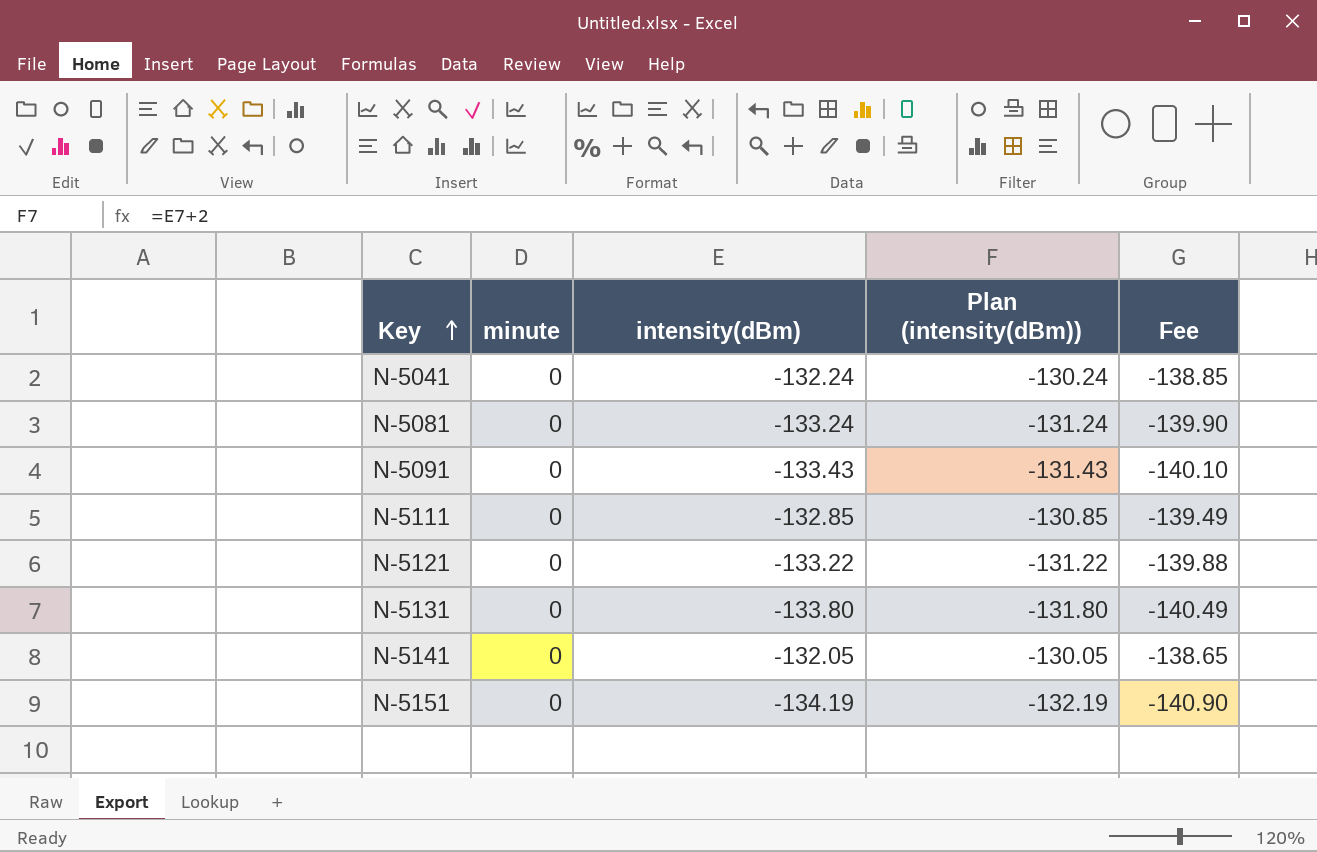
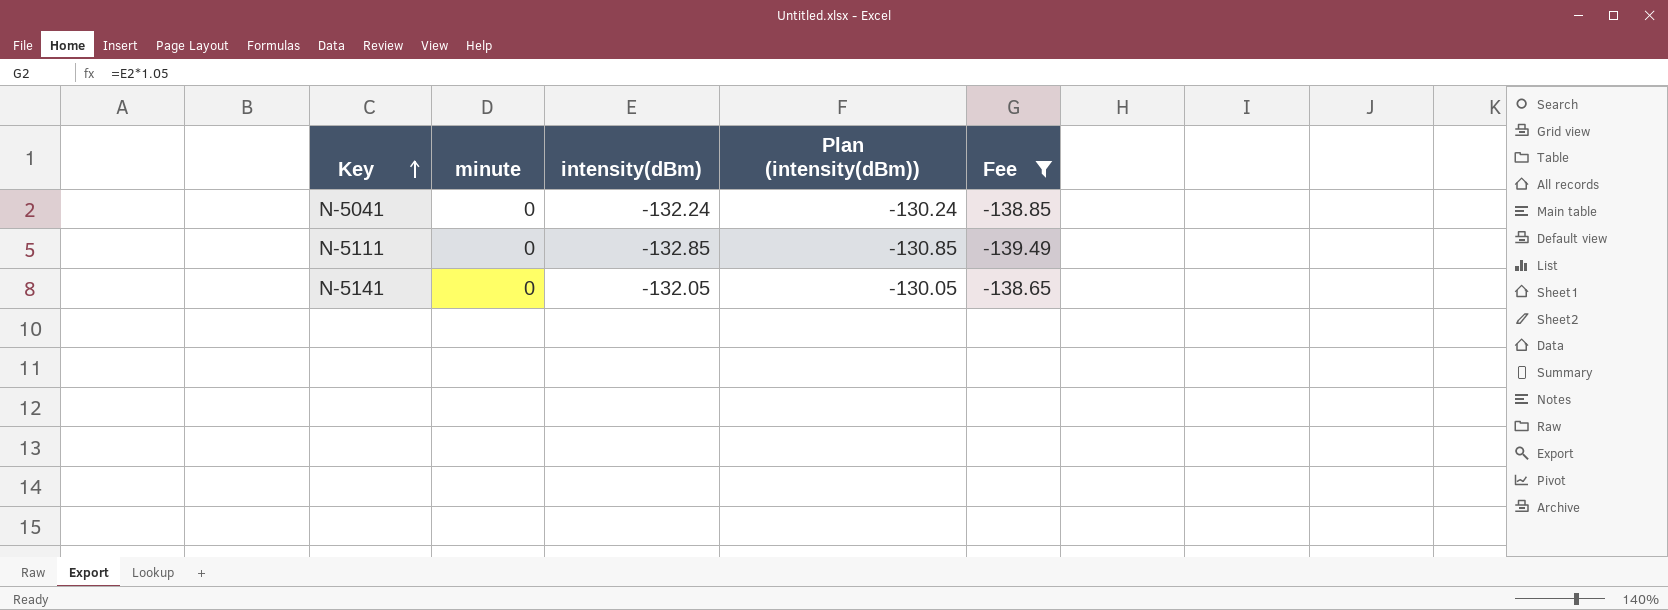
filter: none -> Fee >= -139.49

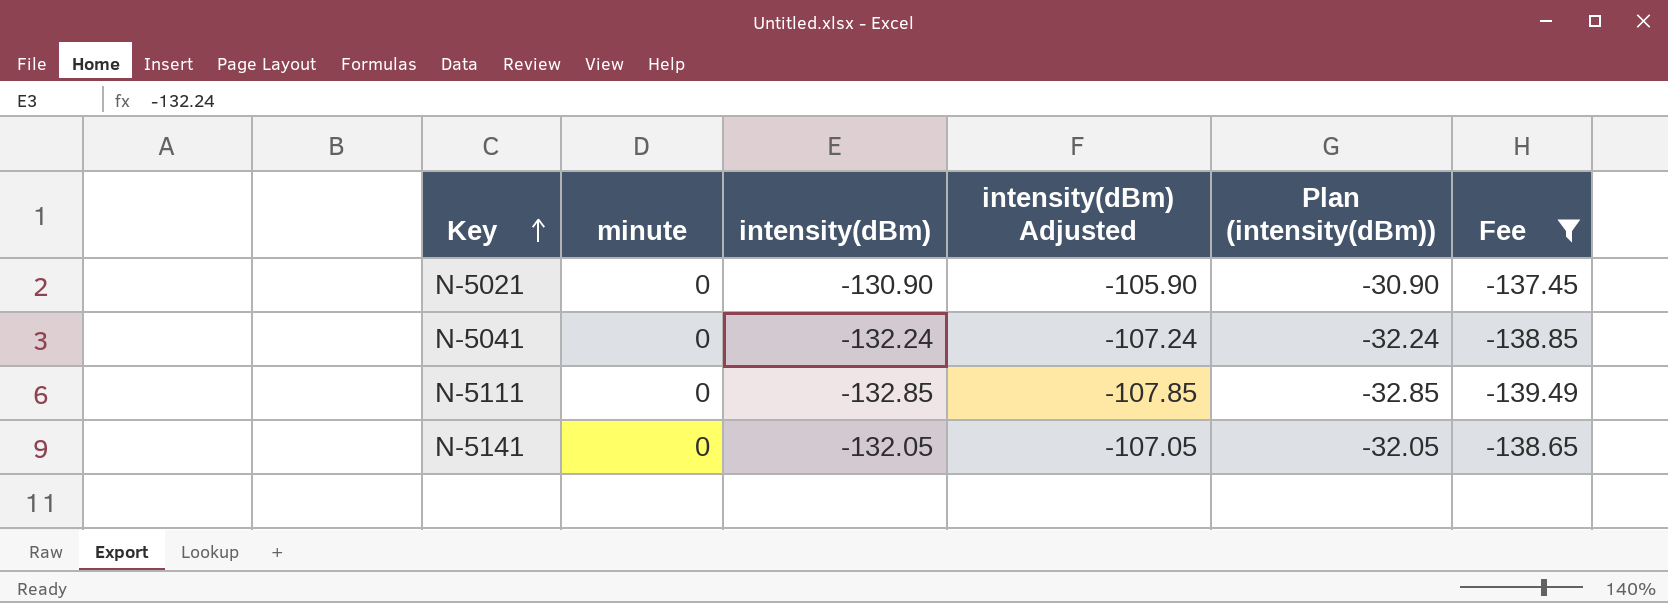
column intensity(dBm) Adjusted | formula: none -> [intensity(dBm)] + 25
column Plan (intensity(dBm)) | formula: [intensity(dBm)] + 2 -> [intensity(dBm)] + 100
row N-5021: none -> 0 | -130.90 | -105.90 | -30.90 | -137.45

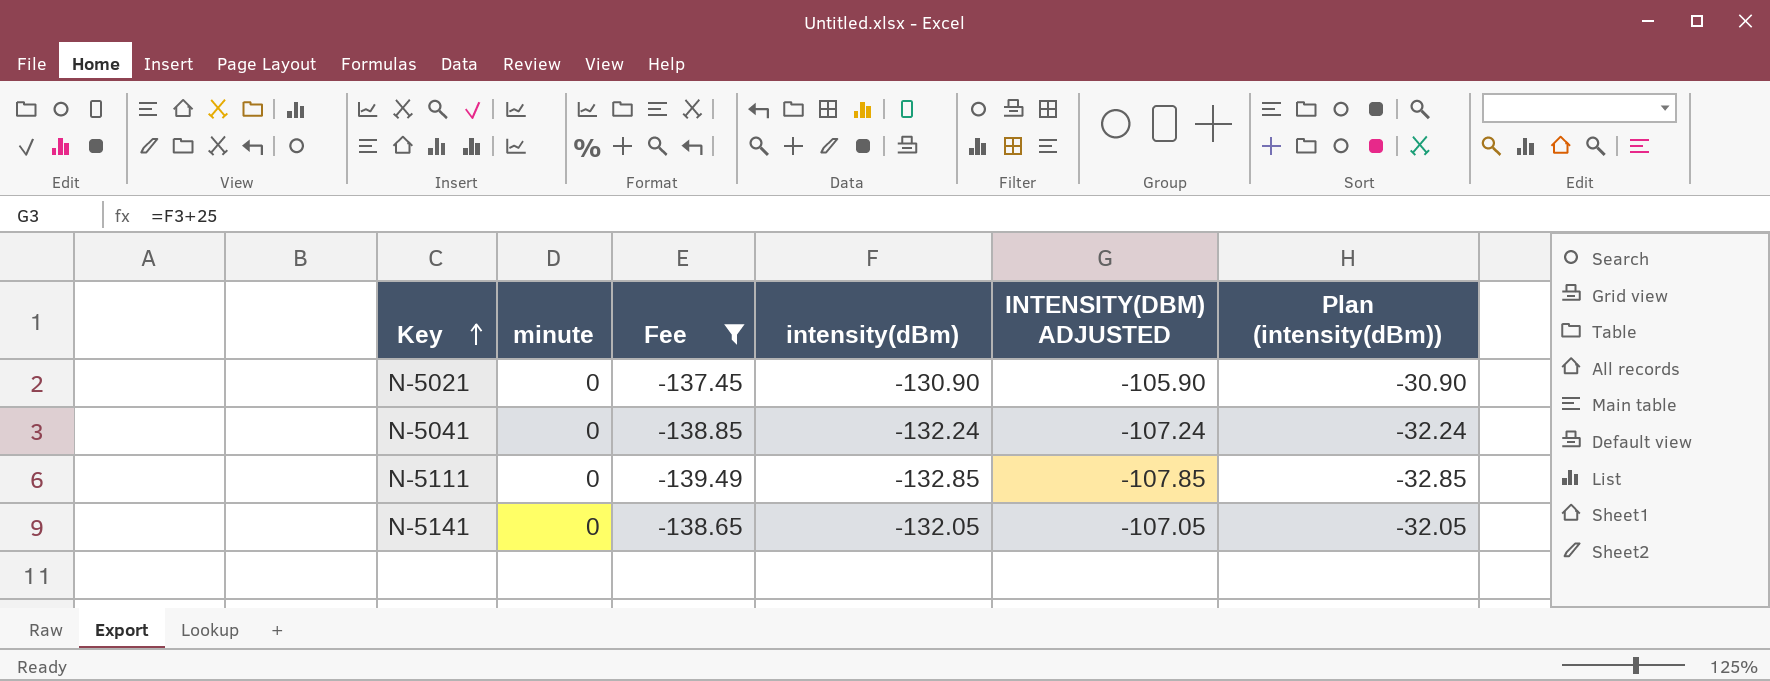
column Fee | position: 6 -> 3
column name: intensity(dBm) Adjusted -> INTENSITY(DBM) ADJUSTED

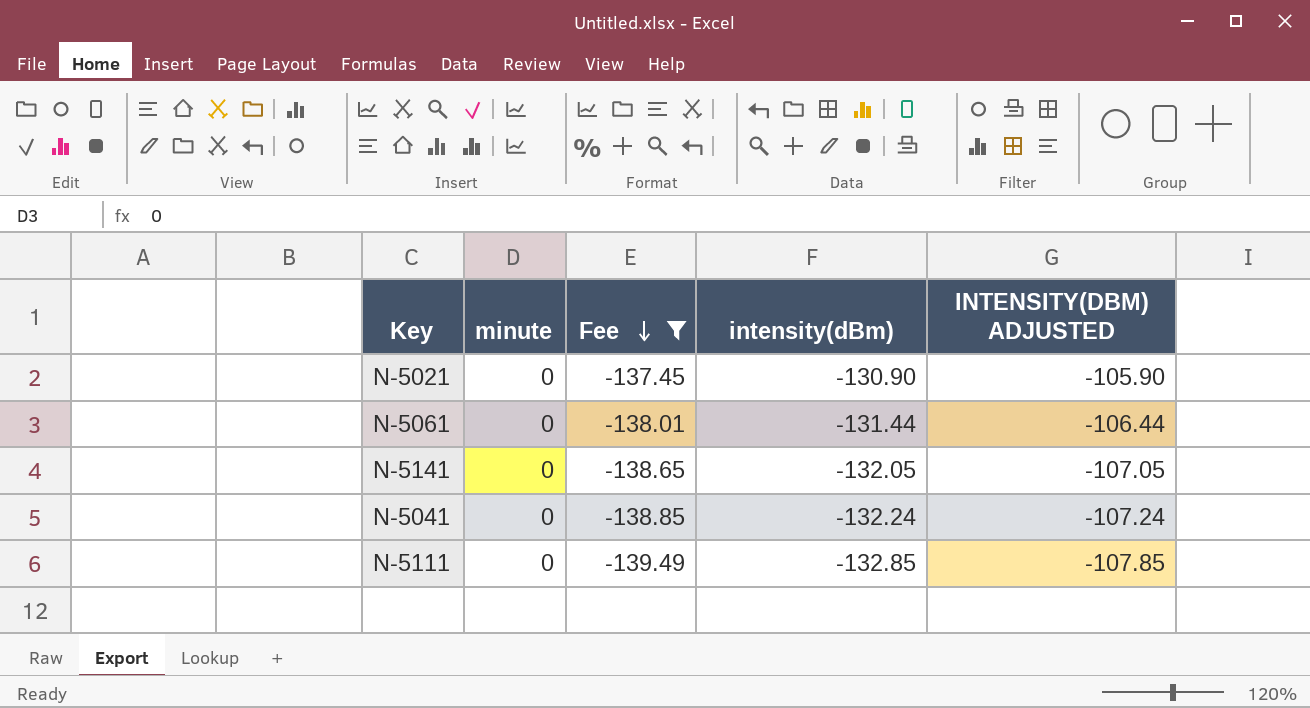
row order: Key ascending -> Fee descending
column Plan (intensity(dBm)) | formula: [intensity(dBm)] + 100 -> none
row N-5061: none -> 0 | -138.01 | -131.44 | -106.44

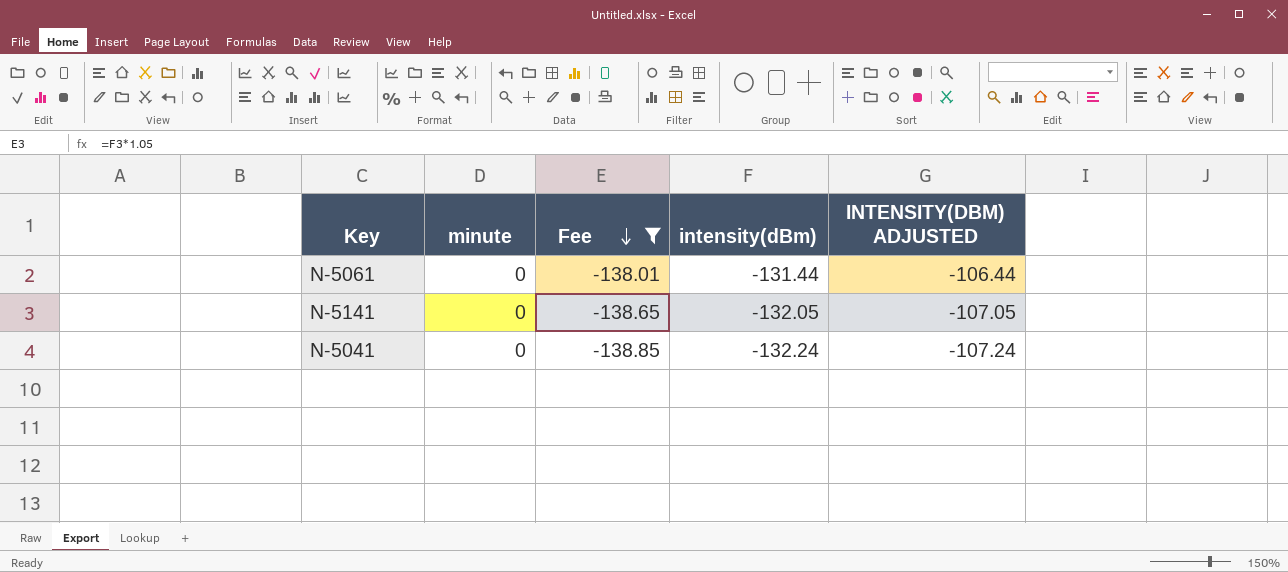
row N-5021: 0 | -137.45 | -130.90 | -105.90 -> none
row N-5111: 0 | -139.49 | -132.85 | -107.85 -> none

